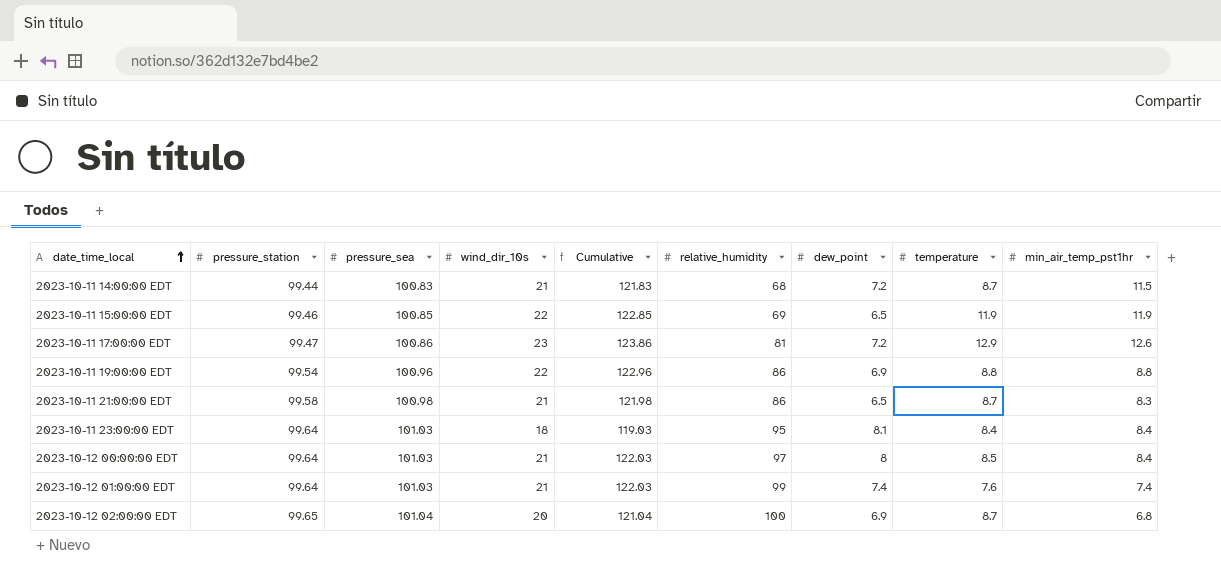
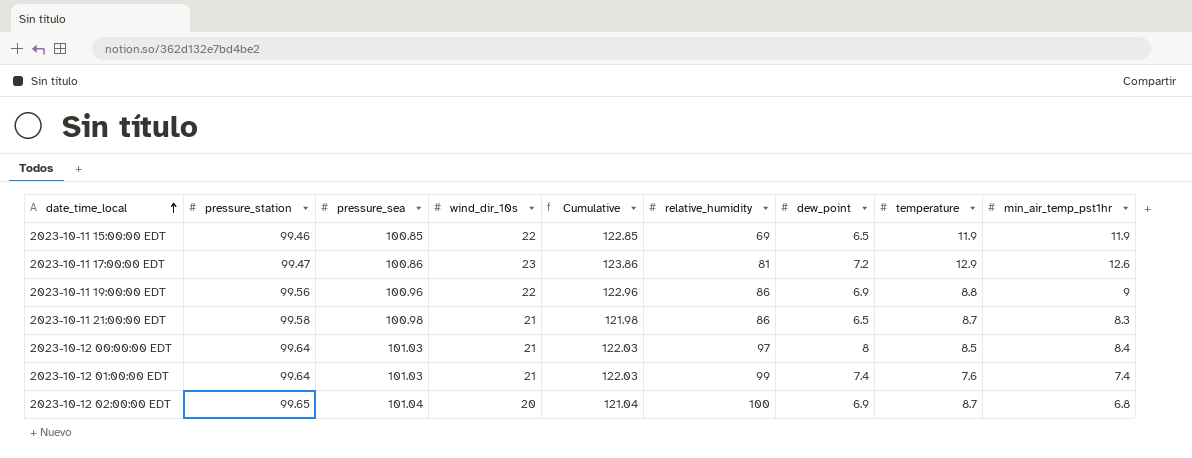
row 2023-10-11 14:00:00 EDT: 99.44 | 100.83 | 21 | 121.83 | 68 | 7.2 | 8.7 | 11.5 -> none
row 2023-10-11 23:00:00 EDT: 99.64 | 101.03 | 18 | 119.03 | 95 | 8.1 | 8.4 | 8.4 -> none
2023-10-11 19:00:00 EDT | pressure_station: 99.54 -> 99.56
2023-10-11 19:00:00 EDT | min_air_temp_pst1hr: 8.8 -> 9

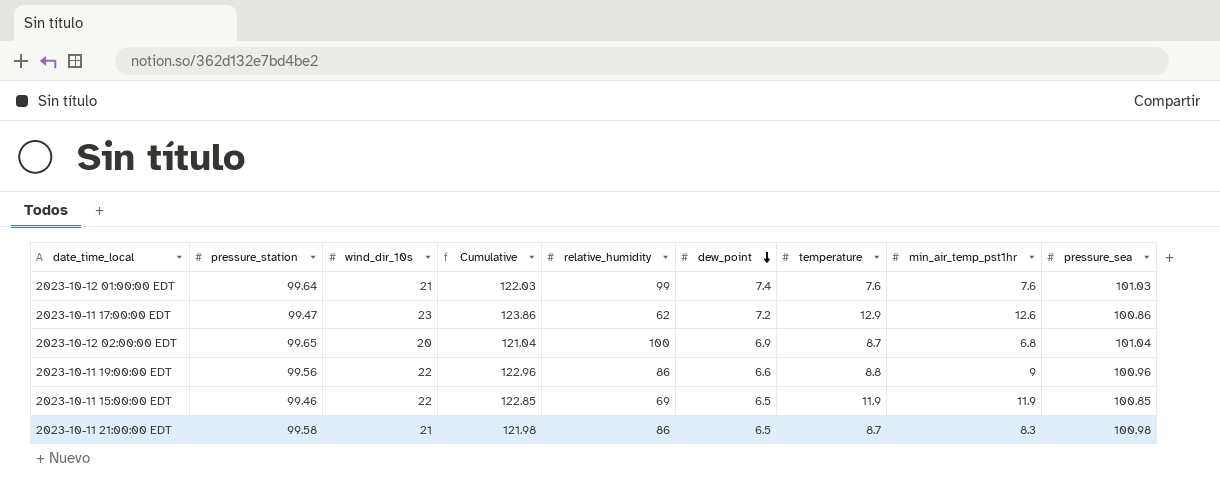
row order: date_time_local ascending -> dew_point descending
column pressure_sea | position: 3 -> 9
row 2023-10-12 00:00:00 EDT: 99.64 | 101.03 | 21 | 122.03 | 97 | 8 | 8.5 | 8.4 -> none
2023-10-12 01:00:00 EDT | min_air_temp_pst1hr: 7.4 -> 7.6
2023-10-11 17:00:00 EDT | relative_humidity: 81 -> 62
2023-10-11 19:00:00 EDT | dew_point: 6.9 -> 6.6

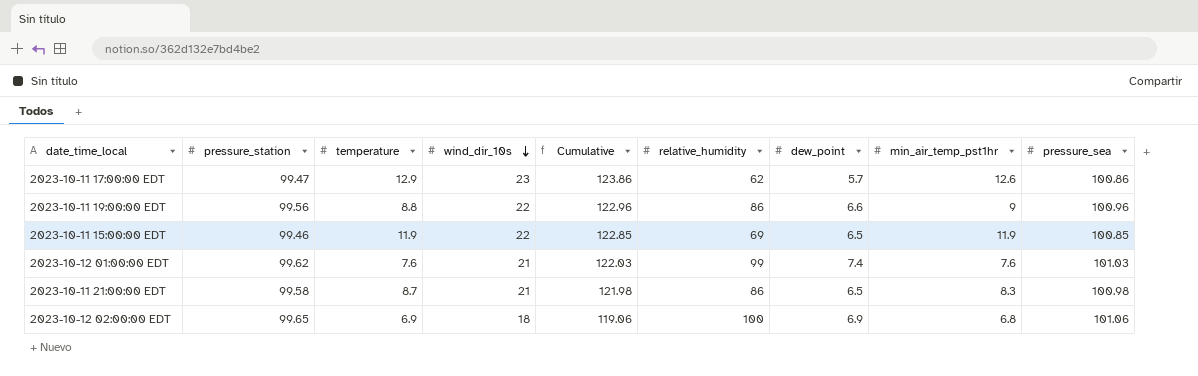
row order: dew_point descending -> wind_dir_10s descending
column temperature | position: 7 -> 3
2023-10-11 17:00:00 EDT | dew_point: 7.2 -> 5.7
2023-10-12 01:00:00 EDT | pressure_station: 99.64 -> 99.62
2023-10-12 02:00:00 EDT | temperature: 8.7 -> 6.9
2023-10-12 02:00:00 EDT | wind_dir_10s: 20 -> 18
2023-10-12 02:00:00 EDT | Cumulative: 121.04 -> 119.06
2023-10-12 02:00:00 EDT | pressure_sea: 101.04 -> 101.06

